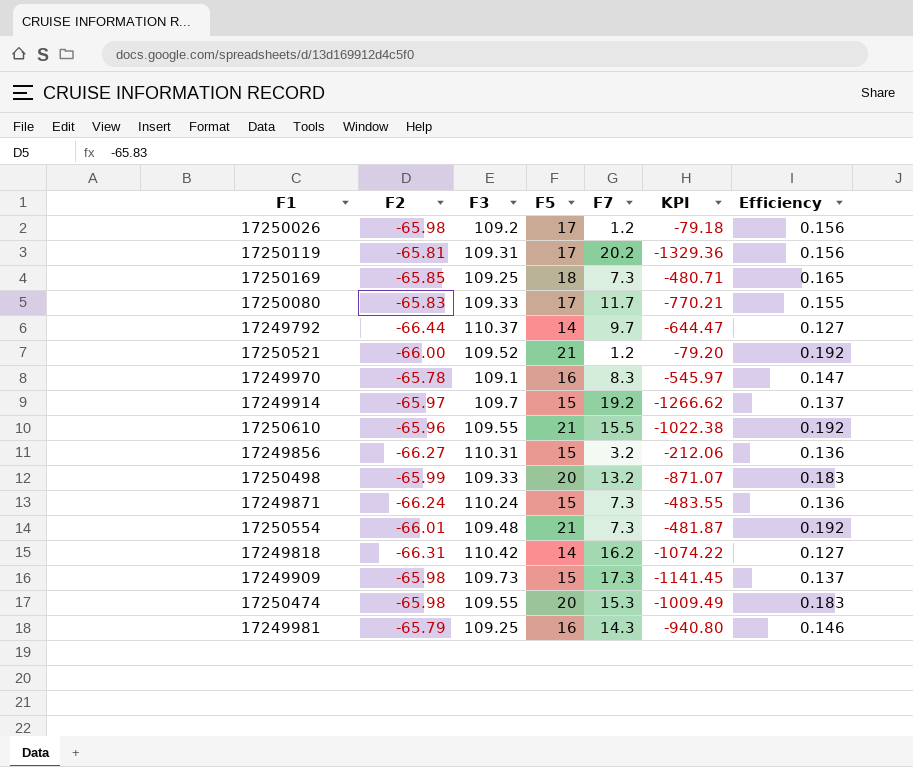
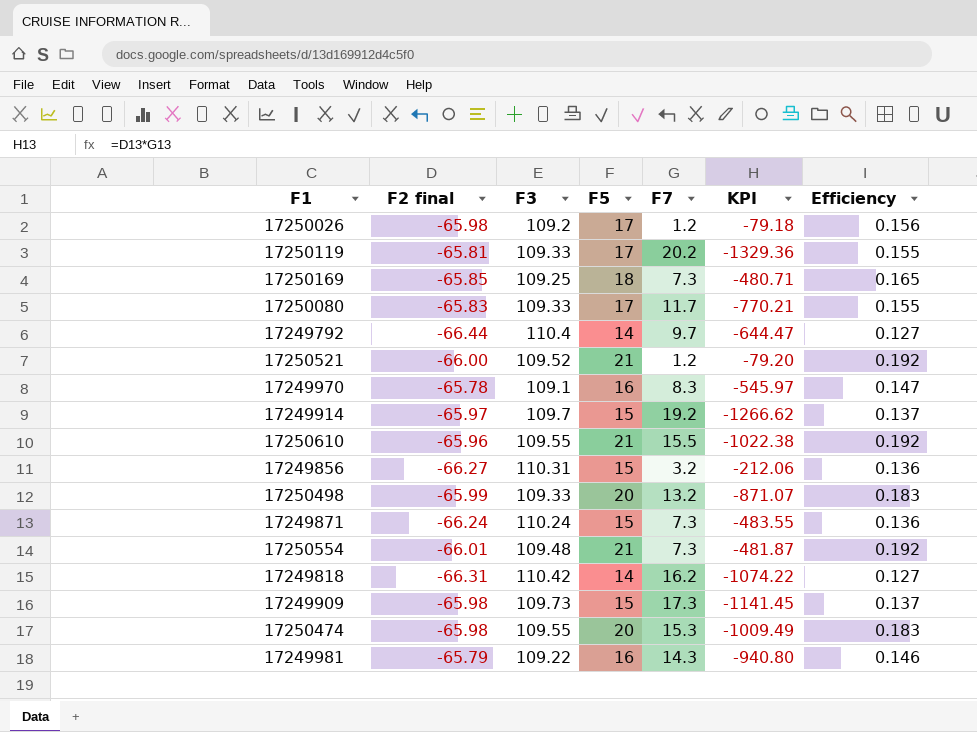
column name: F2 -> F2 final
17250119 | F3: 109.31 -> 109.33
17250119 | Efficiency: 0.156 -> 0.155
17249792 | F3: 110.37 -> 110.4
17249981 | F3: 109.25 -> 109.22

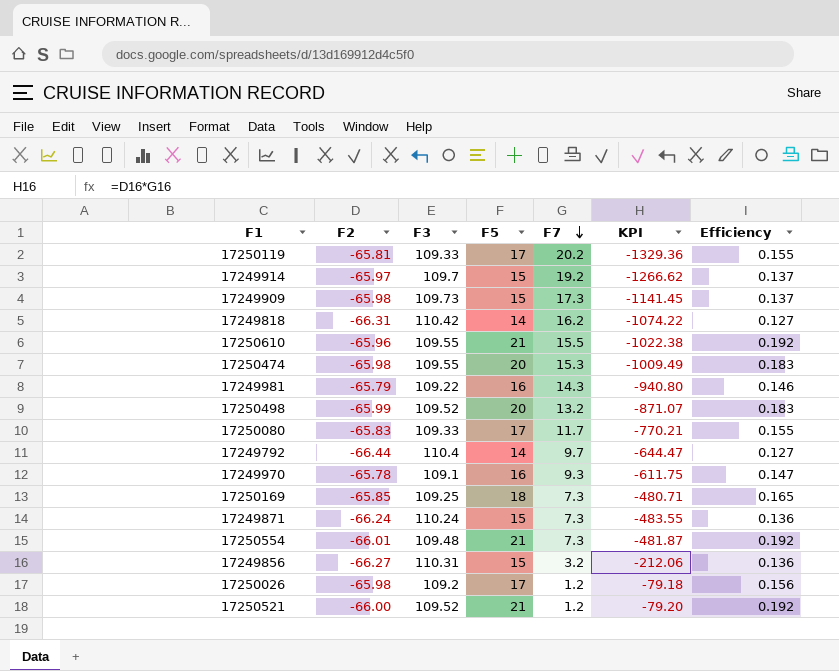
row order: none -> F7 descending
column name: F2 final -> F2
17250498 | F3: 109.33 -> 109.52
17249970 | F7: 8.3 -> 9.3
17249970 | KPI: -545.97 -> -611.75

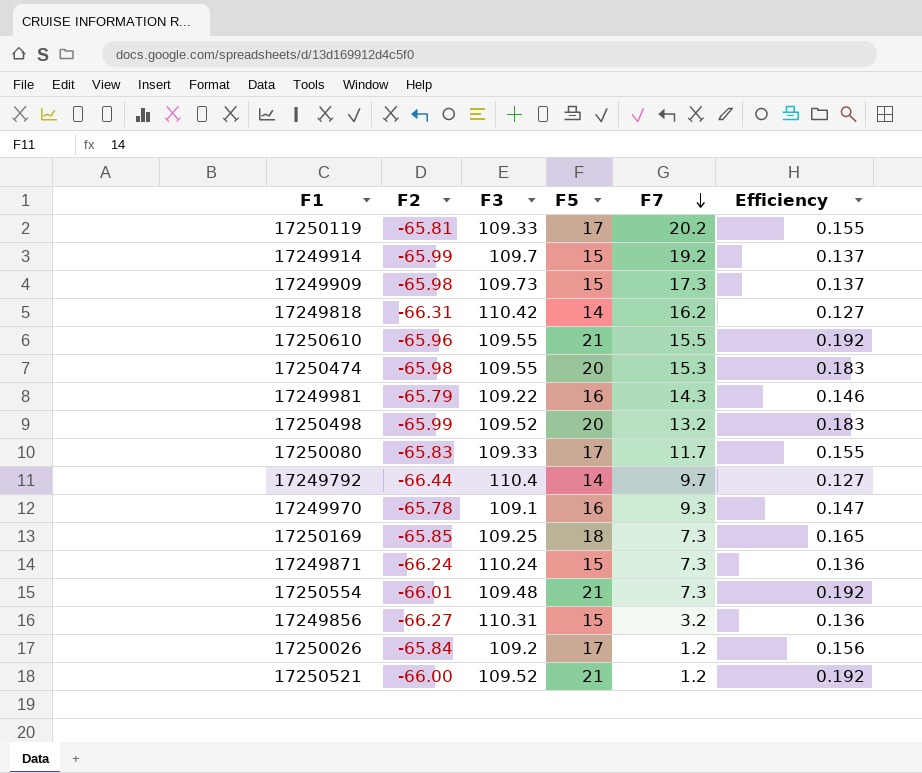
column KPI | formula: [F2] * [F7] -> none
17249914 | F2: -65.97 -> -65.99
17250026 | F2: -65.98 -> -65.84

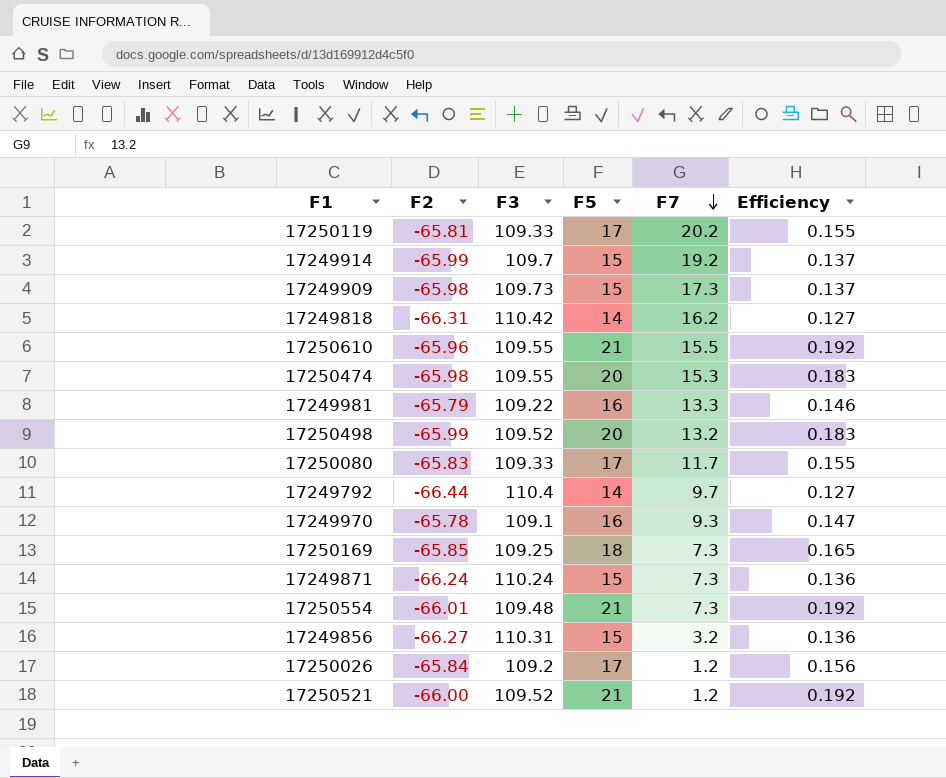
17249981 | F7: 14.3 -> 13.3

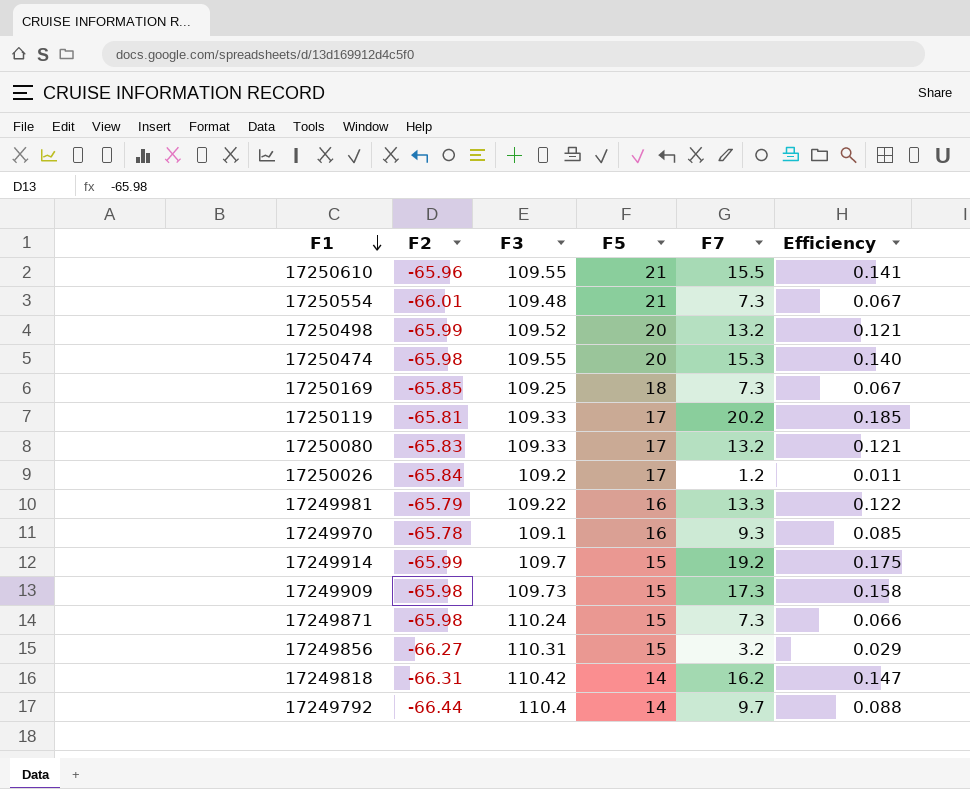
row order: F7 descending -> F1 descending
column Efficiency | formula: [F5] / [F3] -> [F7] / [F3]
row 17250521: -66.00 | 109.52 | 21 | 1.2 | 0.192 -> none
17250080 | F7: 11.7 -> 13.2
17249871 | F2: -66.24 -> -65.98

